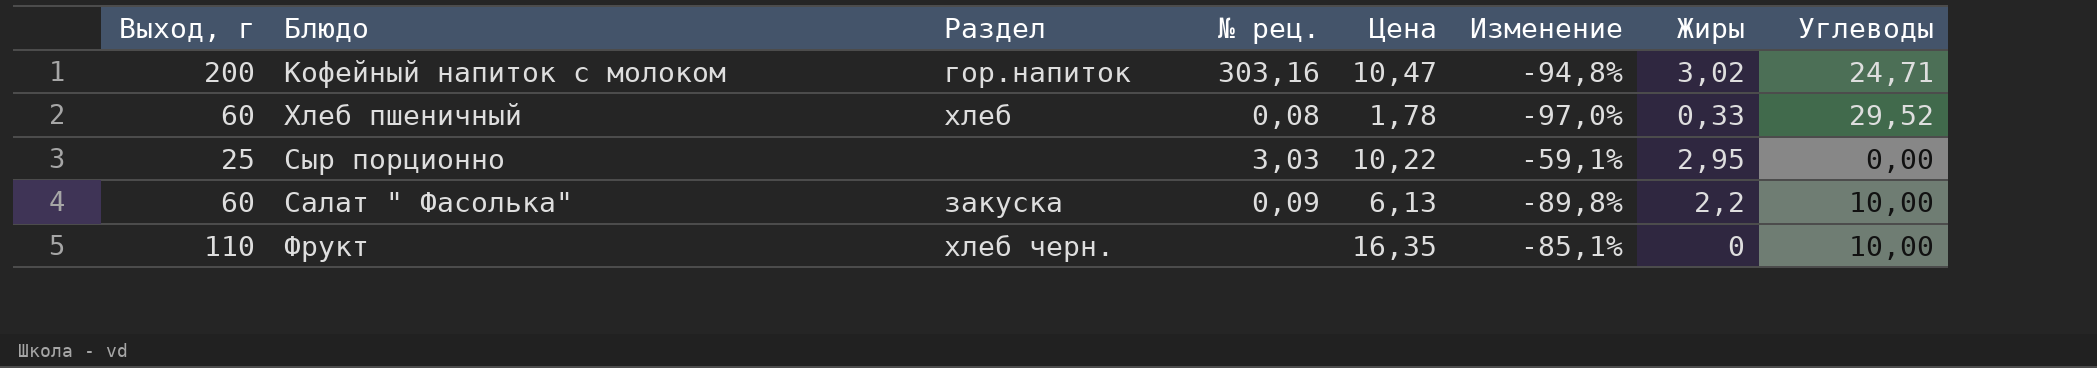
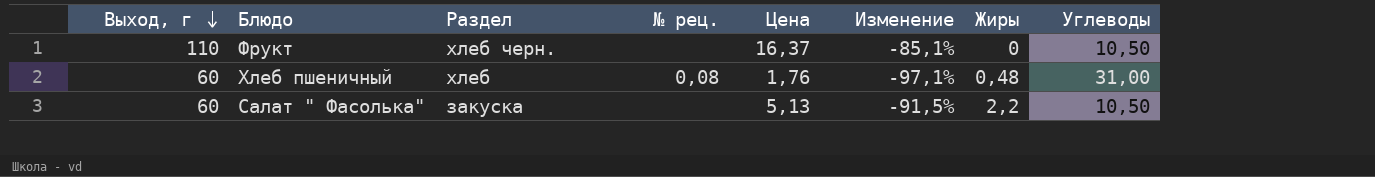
row order: none -> Выход, г descending
row Кофейный напиток с молоком: 200 | гор.напиток | 303,16 | 10,47 | -94,8% | 3,02 | 24,71 -> none
row Сыр порционно: 25 | none | 3,03 | 10,22 | -59,1% | 2,95 | 0,00 -> none
Фрукт | Цена: 16,35 -> 16,37
Фрукт | Углеводы: 10,00 -> 10,50
Хлеб пшеничный | Цена: 1,78 -> 1,76
Хлеб пшеничный | Изменение: -97,0% -> -97,1%
Хлеб пшеничный | Жиры: 0,33 -> 0,48
Хлеб пшеничный | Углеводы: 29,52 -> 31,00
Салат " Фасолька" | № рец.: 0,09 -> none
Салат " Фасолька" | Цена: 6,13 -> 5,13
Салат " Фасолька" | Изменение: -89,8% -> -91,5%
Салат " Фасолька" | Углеводы: 10,00 -> 10,50

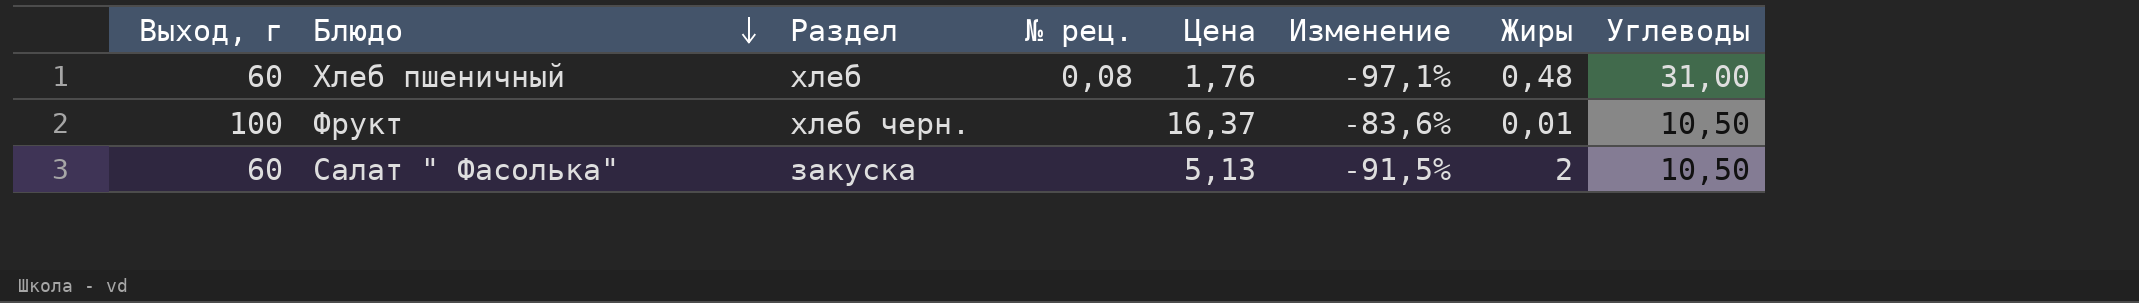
row order: Выход, г descending -> Блюдо descending
Фрукт | Выход, г: 110 -> 100
Фрукт | Изменение: -85,1% -> -83,6%
Фрукт | Жиры: 0 -> 0,01
Салат " Фасолька" | Жиры: 2,2 -> 2

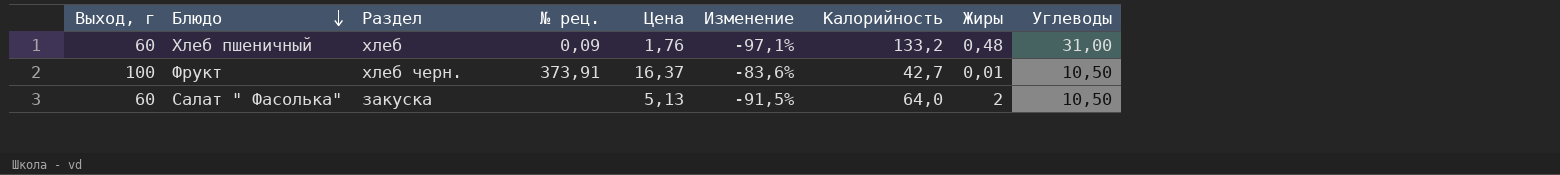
column Калорийность | position: none -> 7
Хлеб пшеничный | № рец.: 0,08 -> 0,09
Фрукт | № рец.: none -> 373,91

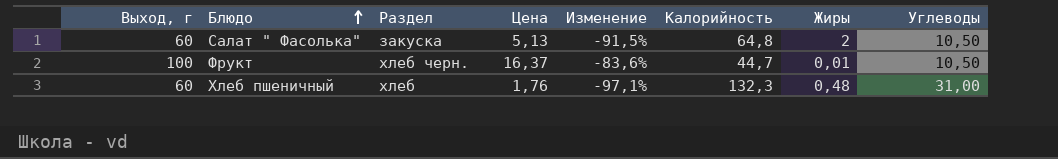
row order: Блюдо descending -> Блюдо ascending
column № рец. | position: 4 -> none
Салат " Фасолька" | Калорийность: 64,0 -> 64,8
Фрукт | Калорийность: 42,7 -> 44,7
Хлеб пшеничный | Калорийность: 133,2 -> 132,3

